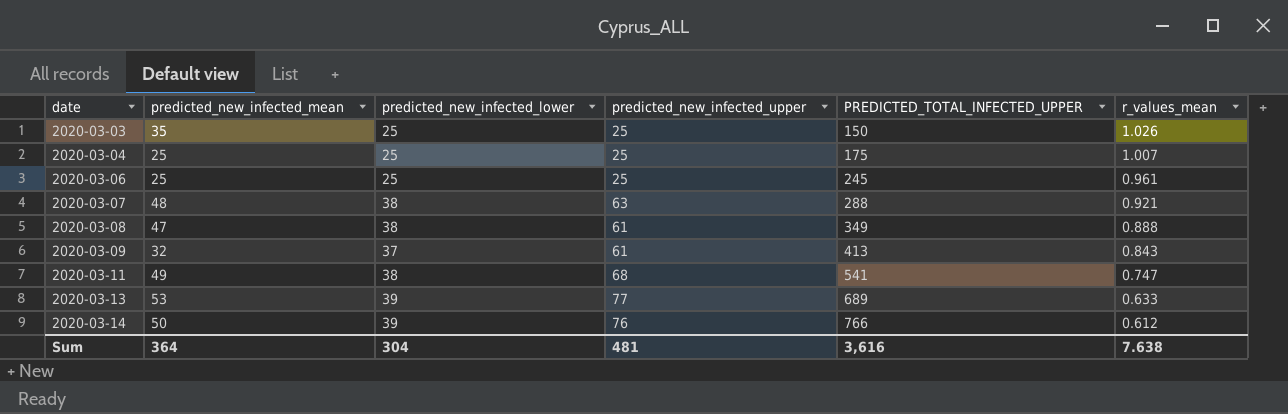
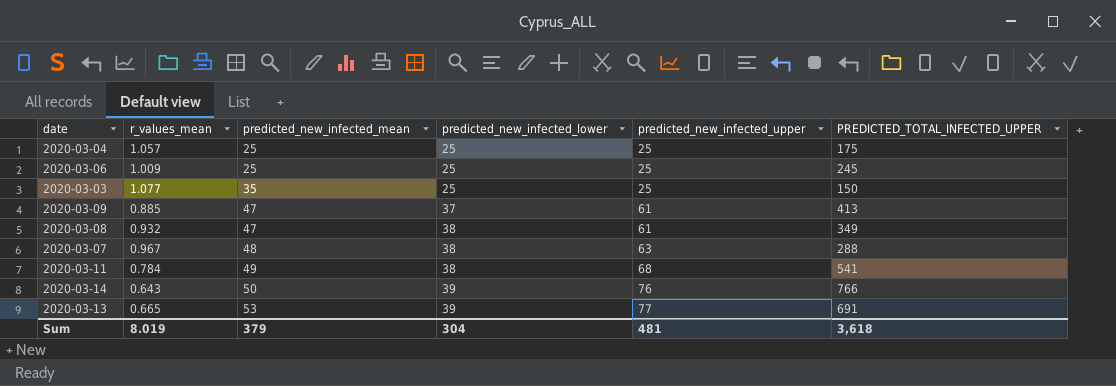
row order: date ascending -> predicted_new_infected_mean ascending
column r_values_mean | position: 6 -> 2
2020-03-04 | r_values_mean: 1.007 -> 1.057
2020-03-06 | r_values_mean: 0.961 -> 1.009
2020-03-03 | r_values_mean: 1.026 -> 1.077
2020-03-09 | r_values_mean: 0.843 -> 0.885
2020-03-09 | predicted_new_infected_mean: 32 -> 47
2020-03-08 | r_values_mean: 0.888 -> 0.932
2020-03-07 | r_values_mean: 0.921 -> 0.967
2020-03-11 | r_values_mean: 0.747 -> 0.784
2020-03-14 | r_values_mean: 0.612 -> 0.643
2020-03-13 | r_values_mean: 0.633 -> 0.665
2020-03-13 | PREDICTED_TOTAL_INFECTED_UPPER: 689 -> 691
Sum | r_values_mean: 7.638 -> 8.019
Sum | predicted_new_infected_mean: 364 -> 379
Sum | PREDICTED_TOTAL_INFECTED_UPPER: 3,616 -> 3,618

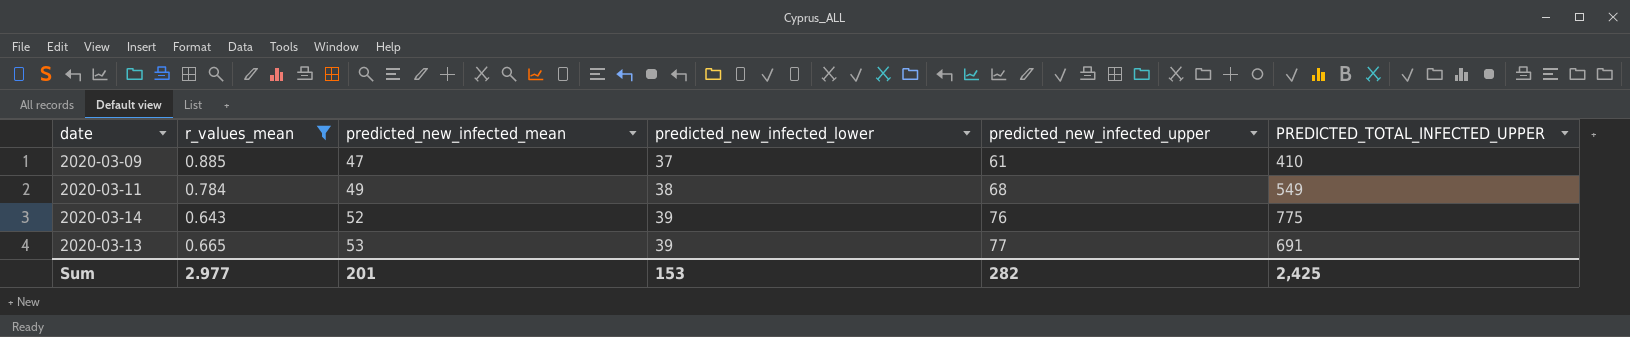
filter: none -> r_values_mean <= 0.885
2020-03-09 | PREDICTED_TOTAL_INFECTED_UPPER: 413 -> 410
2020-03-11 | PREDICTED_TOTAL_INFECTED_UPPER: 541 -> 549
2020-03-14 | predicted_new_infected_mean: 50 -> 52
2020-03-14 | PREDICTED_TOTAL_INFECTED_UPPER: 766 -> 775
Sum | r_values_mean: 8.019 -> 2.977
Sum | predicted_new_infected_mean: 379 -> 201
Sum | predicted_new_infected_lower: 304 -> 153
Sum | predicted_new_infected_upper: 481 -> 282
Sum | PREDICTED_TOTAL_INFECTED_UPPER: 3,618 -> 2,425

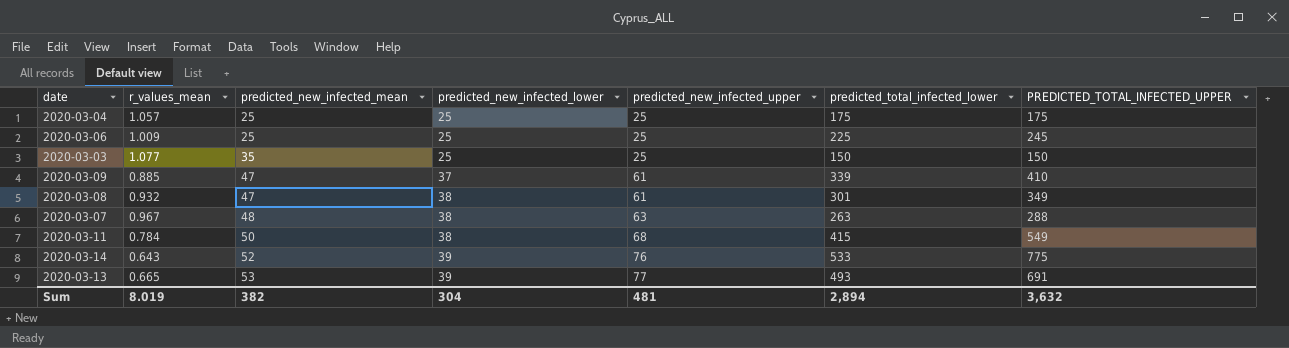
filter: r_values_mean <= 0.885 -> none
column predicted_total_infected_lower | position: none -> 6
2020-03-11 | predicted_new_infected_mean: 49 -> 50
Sum | r_values_mean: 2.977 -> 8.019
Sum | predicted_new_infected_mean: 201 -> 382
Sum | predicted_new_infected_lower: 153 -> 304
Sum | predicted_new_infected_upper: 282 -> 481
Sum | PREDICTED_TOTAL_INFECTED_UPPER: 2,425 -> 3,632

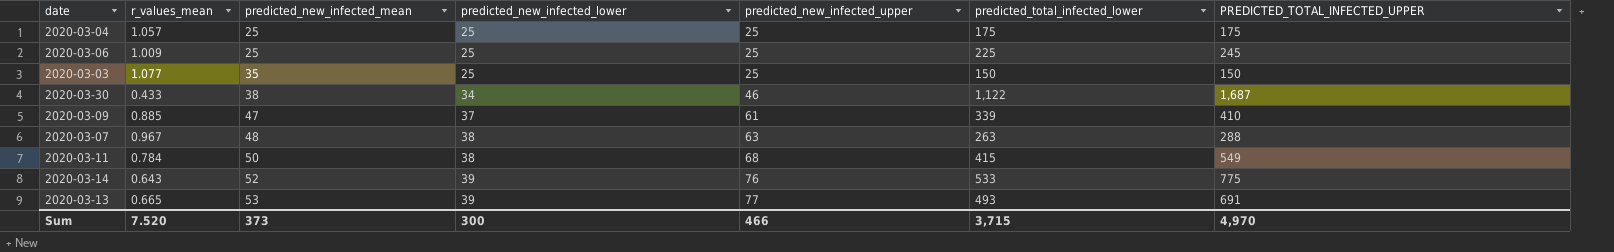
row 2020-03-08: 0.932 | 47 | 38 | 61 | 301 | 349 -> none
row 2020-03-30: none -> 0.433 | 38 | 34 | 46 | 1,122 | 1,687
Sum | r_values_mean: 8.019 -> 7.520
Sum | predicted_new_infected_mean: 382 -> 373
Sum | predicted_new_infected_lower: 304 -> 300
Sum | predicted_new_infected_upper: 481 -> 466
Sum | predicted_total_infected_lower: 2,894 -> 3,715
Sum | PREDICTED_TOTAL_INFECTED_UPPER: 3,632 -> 4,970

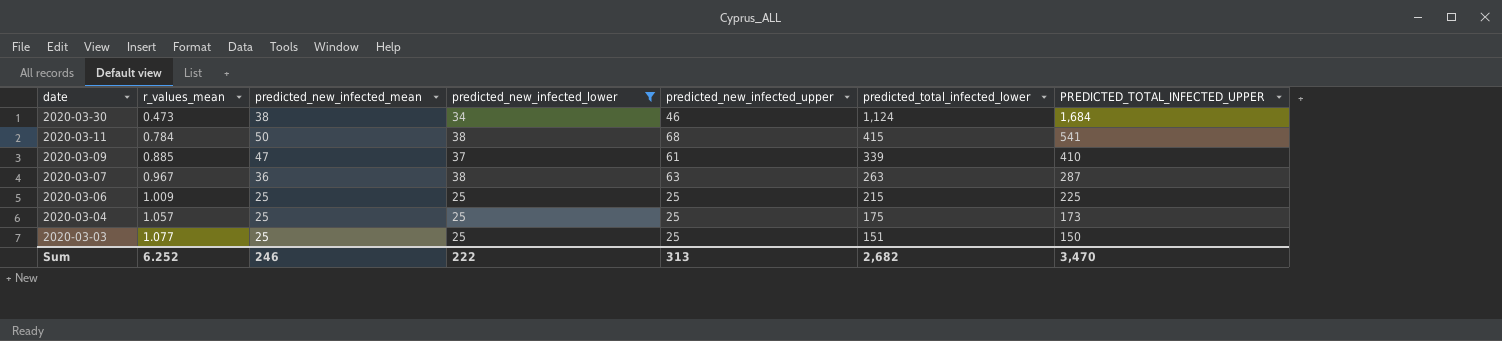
filter: none -> predicted_new_infected_lower != 39
row order: predicted_new_infected_mean ascending -> date descending
2020-03-30 | r_values_mean: 0.433 -> 0.473
2020-03-30 | predicted_total_infected_lower: 1,122 -> 1,124
2020-03-30 | PREDICTED_TOTAL_INFECTED_UPPER: 1,687 -> 1,684
2020-03-11 | PREDICTED_TOTAL_INFECTED_UPPER: 549 -> 541
2020-03-07 | predicted_new_infected_mean: 48 -> 36
2020-03-07 | PREDICTED_TOTAL_INFECTED_UPPER: 288 -> 287
2020-03-06 | predicted_total_infected_lower: 225 -> 215
2020-03-06 | PREDICTED_TOTAL_INFECTED_UPPER: 245 -> 225
2020-03-04 | PREDICTED_TOTAL_INFECTED_UPPER: 175 -> 173
2020-03-03 | predicted_new_infected_mean: 35 -> 25
2020-03-03 | predicted_total_infected_lower: 150 -> 151
Sum | r_values_mean: 7.520 -> 6.252
Sum | predicted_new_infected_mean: 373 -> 246
Sum | predicted_new_infected_lower: 300 -> 222
Sum | predicted_new_infected_upper: 466 -> 313
Sum | predicted_total_infected_lower: 3,715 -> 2,682
Sum | PREDICTED_TOTAL_INFECTED_UPPER: 4,970 -> 3,470

